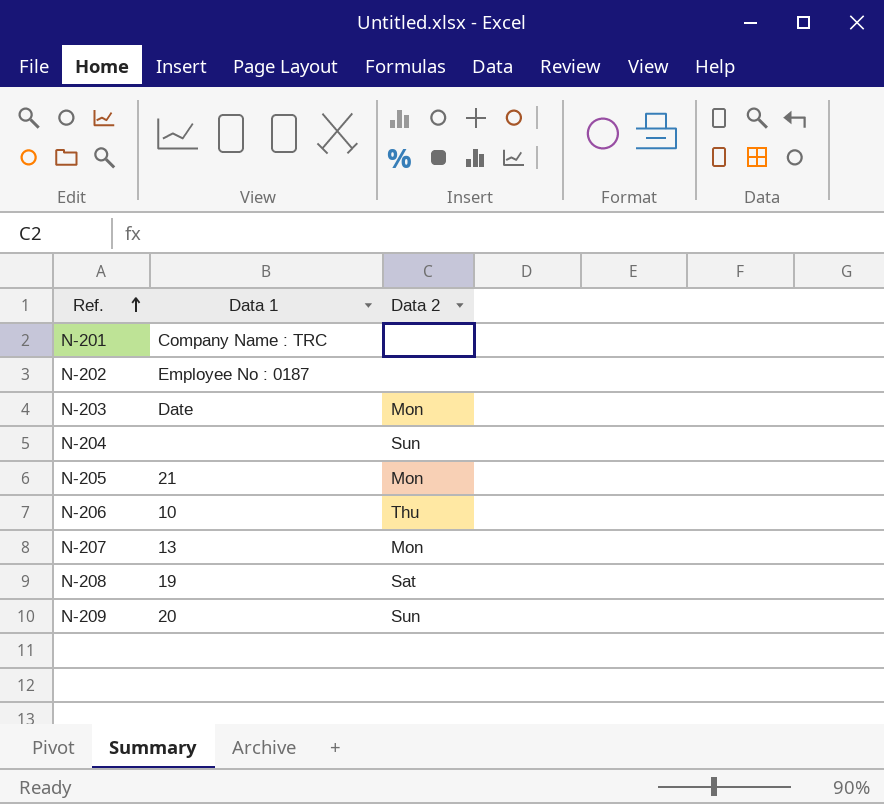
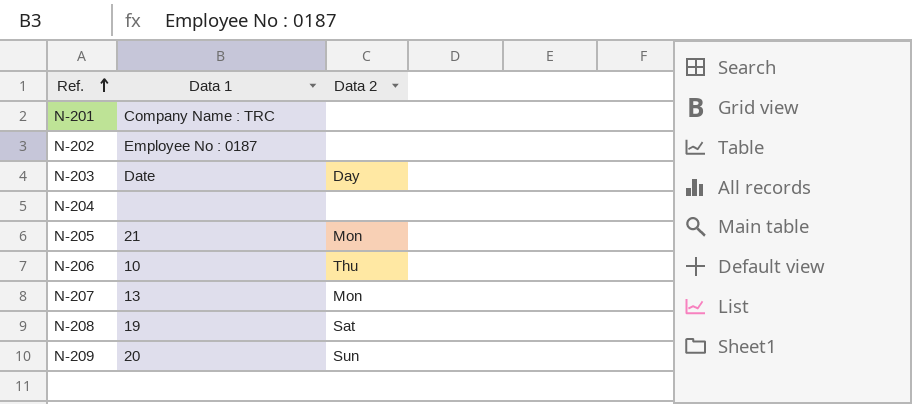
N-203 | Data 2: Mon -> Day
N-204 | Data 2: Sun -> none

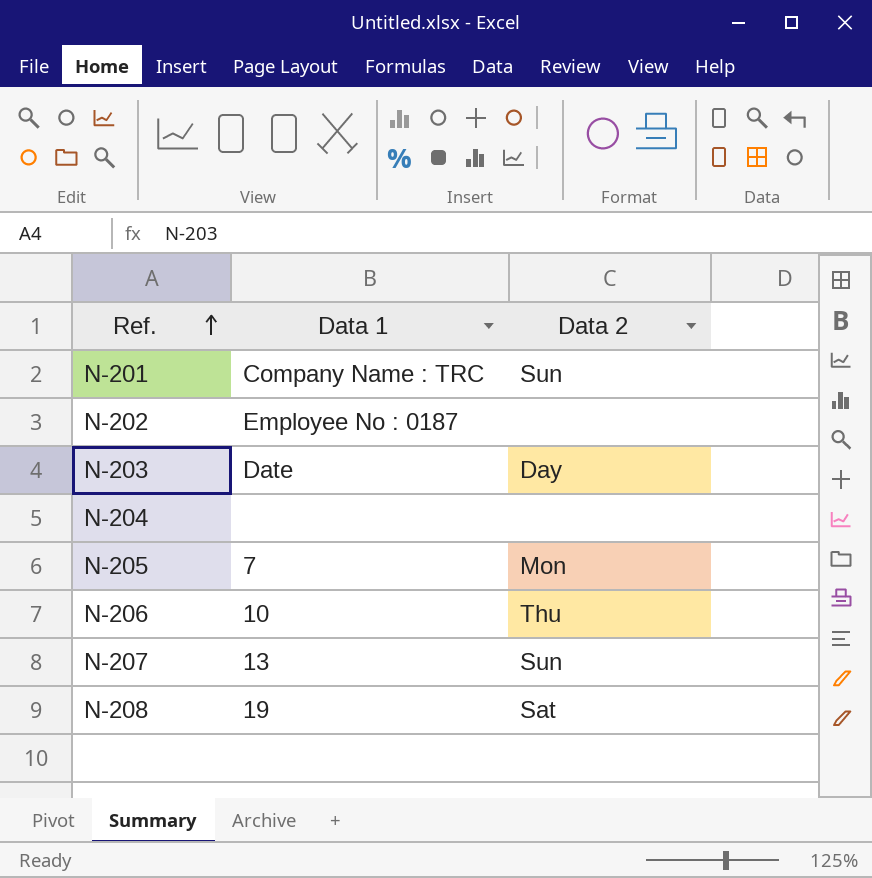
row N-209: 20 | Sun -> none
N-201 | Data 2: none -> Sun
N-205 | Data 1: 21 -> 7
N-207 | Data 2: Mon -> Sun

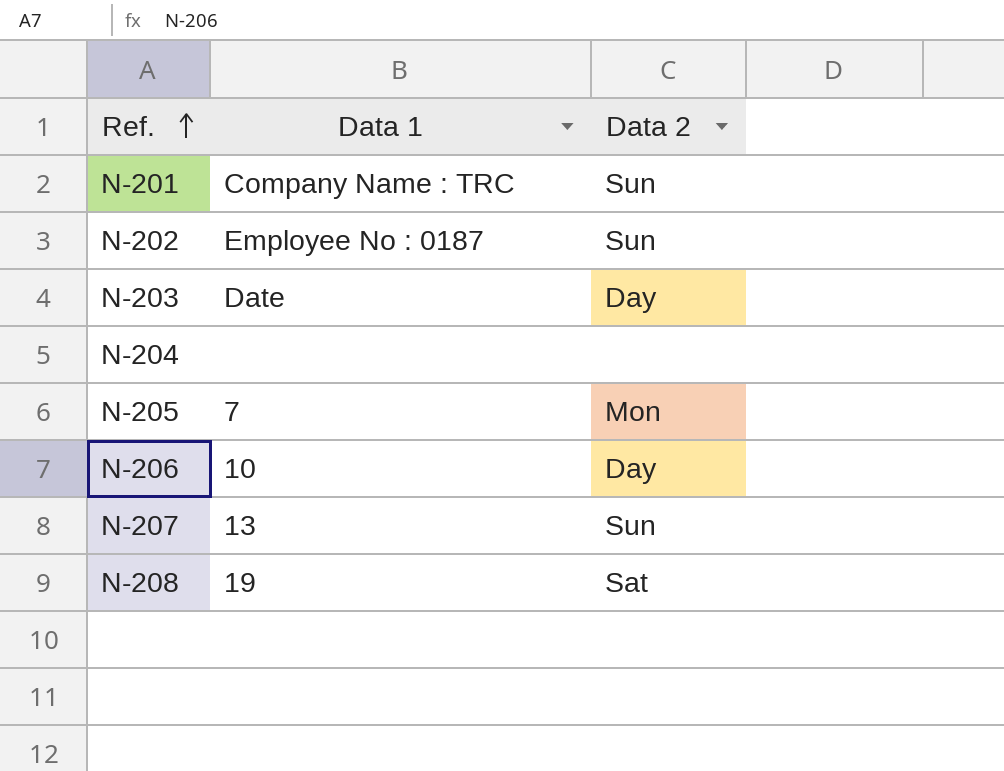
N-202 | Data 2: none -> Sun
N-206 | Data 2: Thu -> Day

